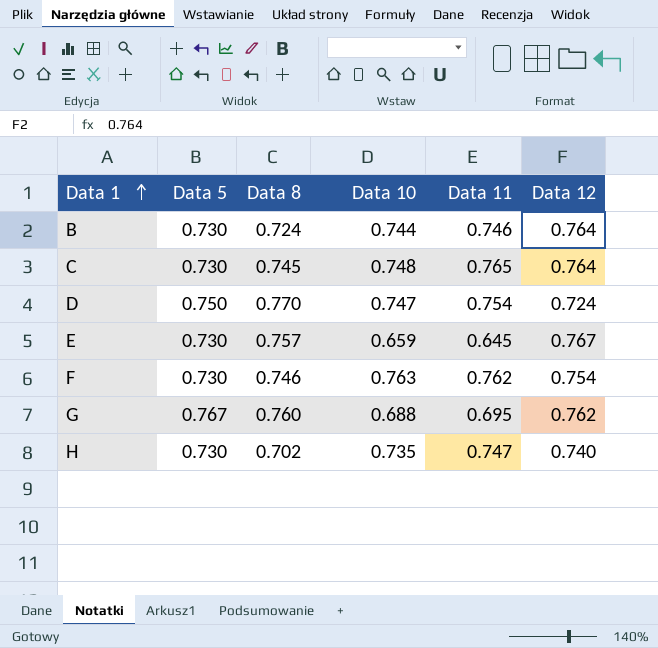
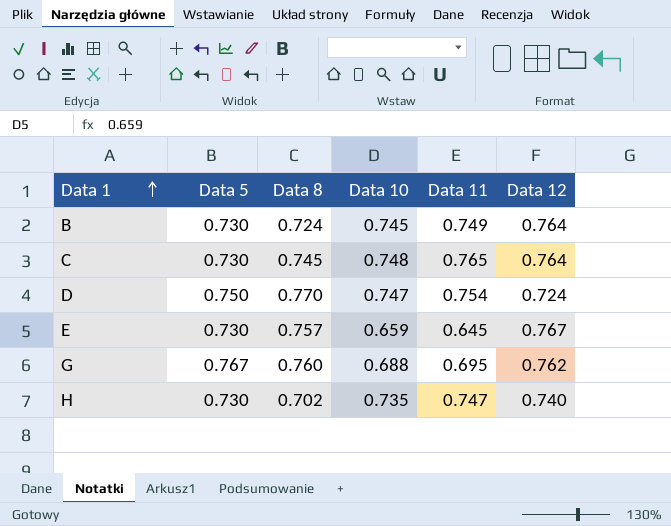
row F: 0.730 | 0.746 | 0.763 | 0.762 | 0.754 -> none
B | Data 10: 0.744 -> 0.745
B | Data 11: 0.746 -> 0.749

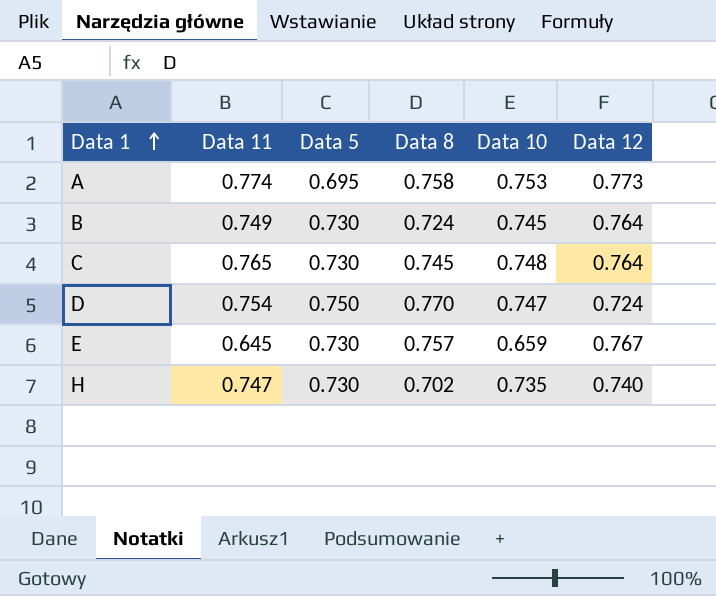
column Data 11 | position: 5 -> 2
row G: 0.767 | 0.760 | 0.688 | 0.695 | 0.762 -> none
row A: none -> 0.774 | 0.695 | 0.758 | 0.753 | 0.773

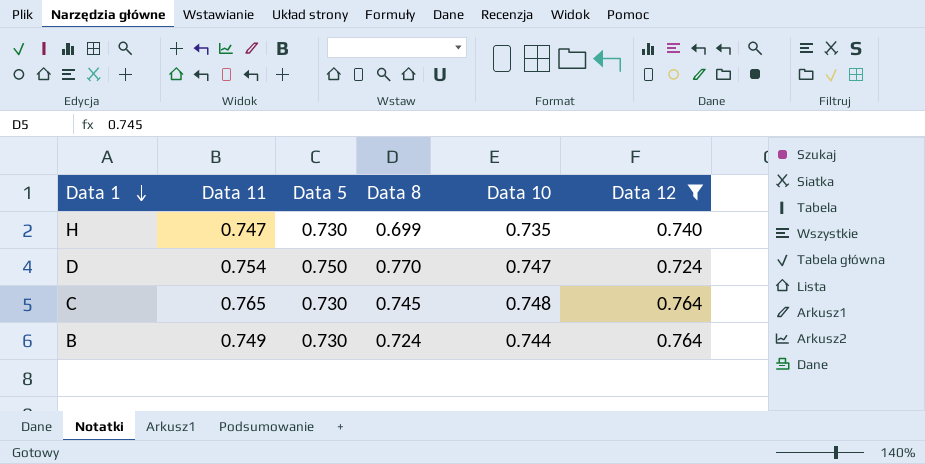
filter: none -> Data 12 <= 0.764
row order: Data 1 ascending -> Data 1 descending
H | Data 8: 0.702 -> 0.699
B | Data 10: 0.745 -> 0.744

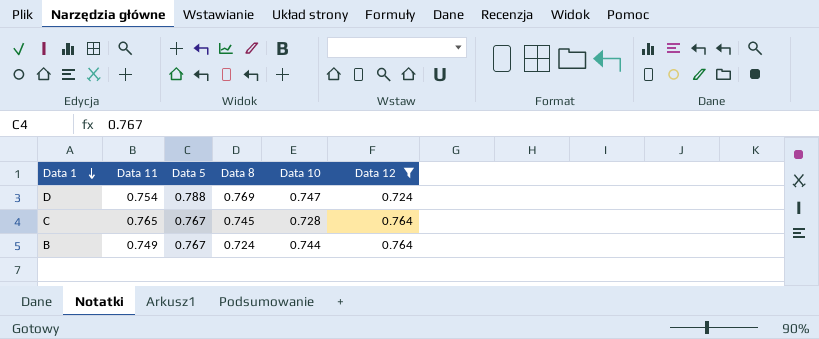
row H: 0.747 | 0.730 | 0.699 | 0.735 | 0.740 -> none
D | Data 5: 0.750 -> 0.788
D | Data 8: 0.770 -> 0.769
C | Data 5: 0.730 -> 0.767
C | Data 10: 0.748 -> 0.728
B | Data 5: 0.730 -> 0.767

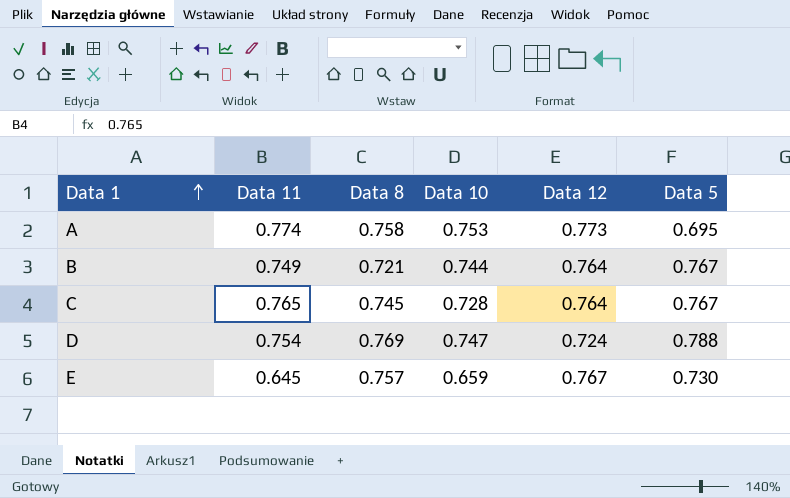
filter: Data 12 <= 0.764 -> none
row order: Data 1 descending -> Data 1 ascending
column Data 5 | position: 3 -> 6
B | Data 8: 0.724 -> 0.721

